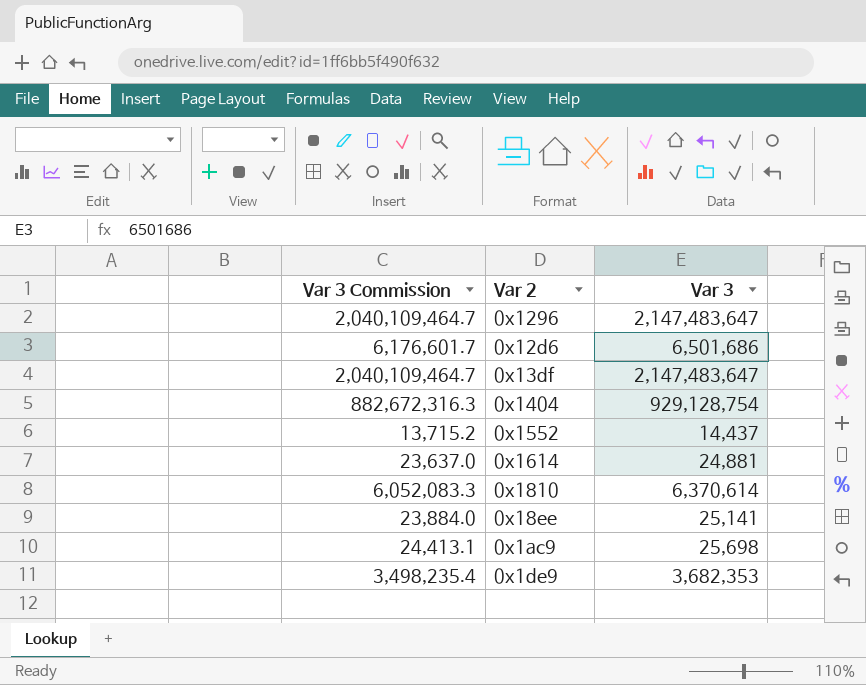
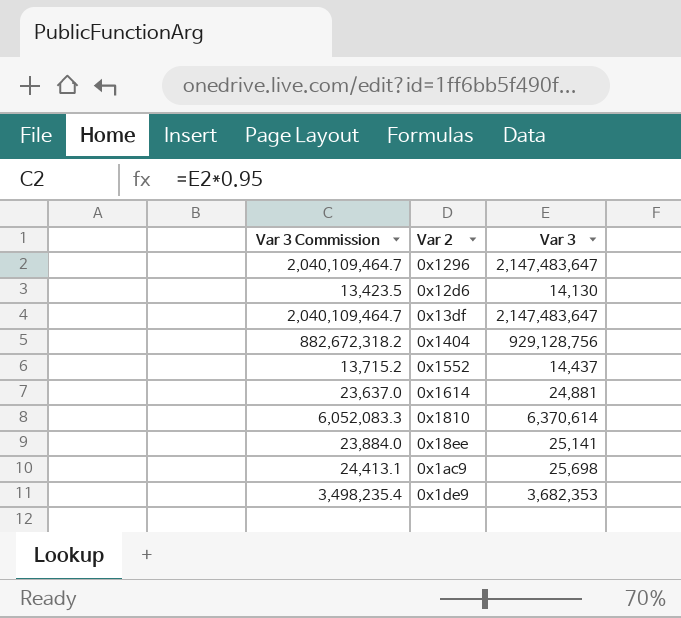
0x12d6 | Var 3 Commission: 6,176,601.7 -> 13,423.5
0x12d6 | Var 3: 6,501,686 -> 14,130
0x1404 | Var 3 Commission: 882,672,316.3 -> 882,672,318.2
0x1404 | Var 3: 929,128,754 -> 929,128,756

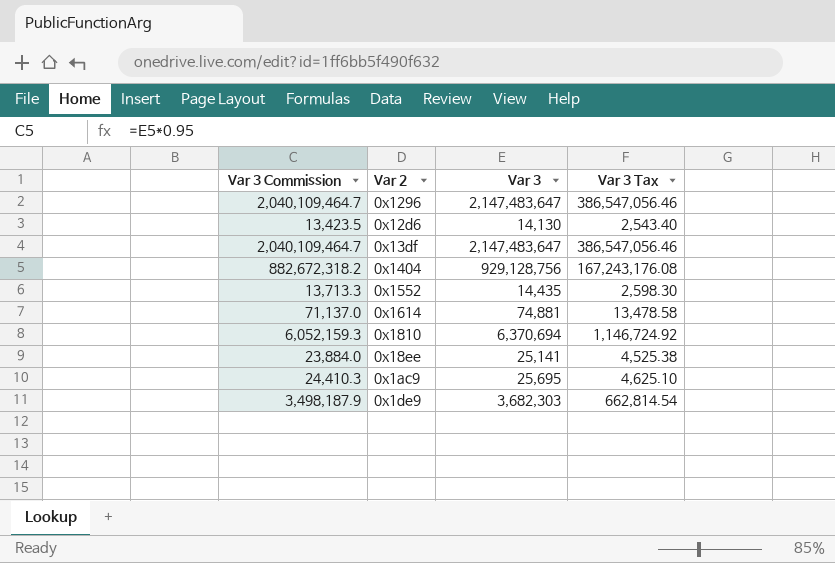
column Var 3 Tax | formula: none -> [Var 3] * 0.18
0x1552 | Var 3 Commission: 13,715.2 -> 13,713.3
0x1552 | Var 3: 14,437 -> 14,435
0x1614 | Var 3 Commission: 23,637.0 -> 71,137.0
0x1614 | Var 3: 24,881 -> 74,881
0x1810 | Var 3 Commission: 6,052,083.3 -> 6,052,159.3
0x1810 | Var 3: 6,370,614 -> 6,370,694
0x1ac9 | Var 3 Commission: 24,413.1 -> 24,410.3
0x1ac9 | Var 3: 25,698 -> 25,695
0x1de9 | Var 3 Commission: 3,498,235.4 -> 3,498,187.9
0x1de9 | Var 3: 3,682,353 -> 3,682,303

